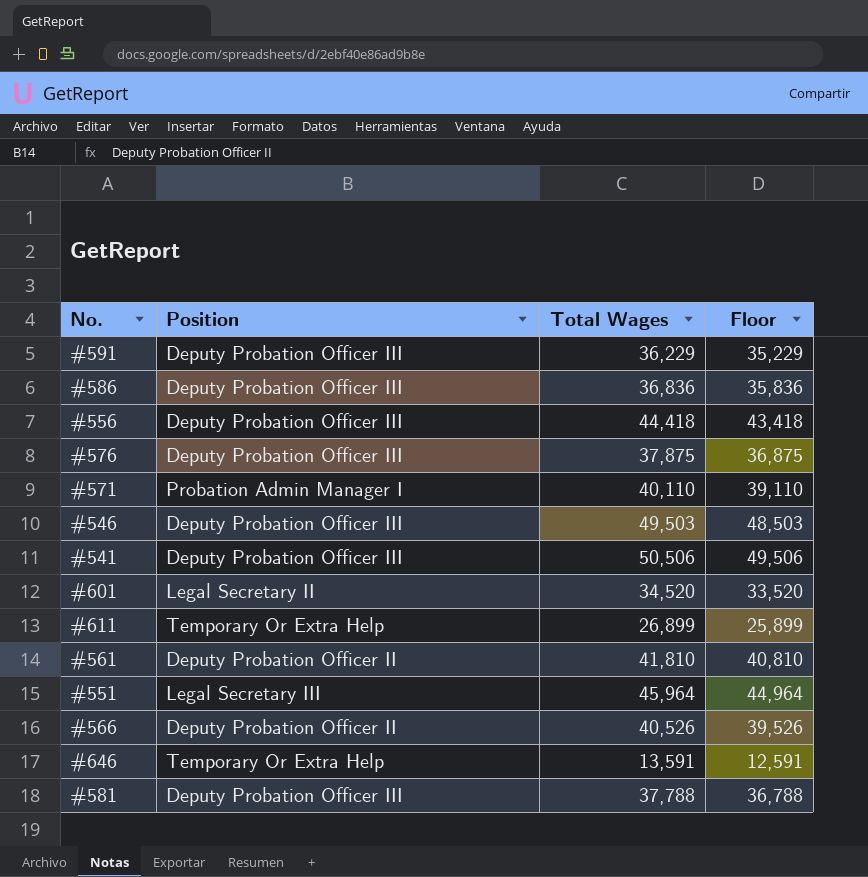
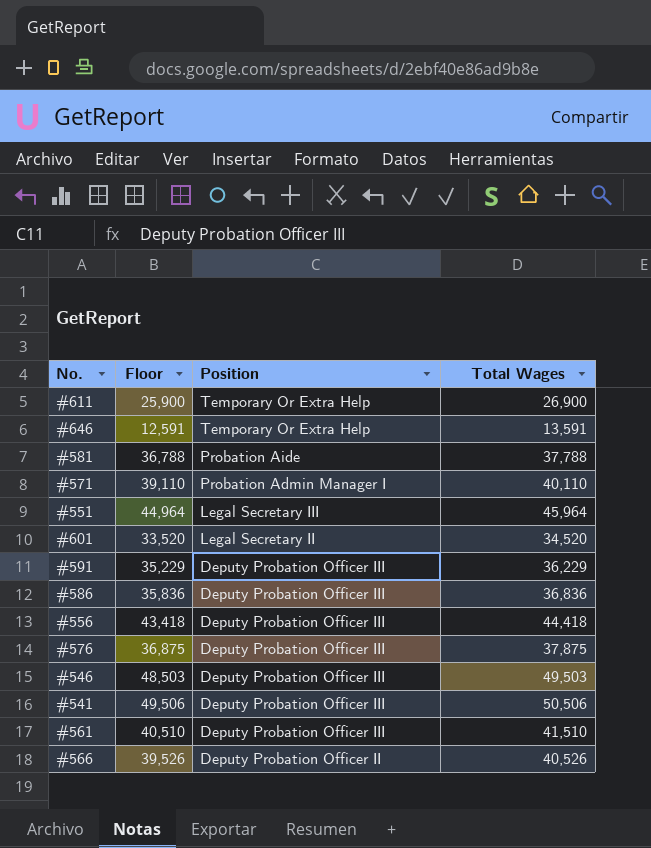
row order: none -> Position descending
column Floor | position: 4 -> 2
#611 | Floor: 25,899 -> 25,900
#611 | Total Wages: 26,899 -> 26,900
#581 | Position: Deputy Probation Officer III -> Probation Aide
#561 | Floor: 40,810 -> 40,510
#561 | Position: Deputy Probation Officer II -> Deputy Probation Officer III
#561 | Total Wages: 41,810 -> 41,510

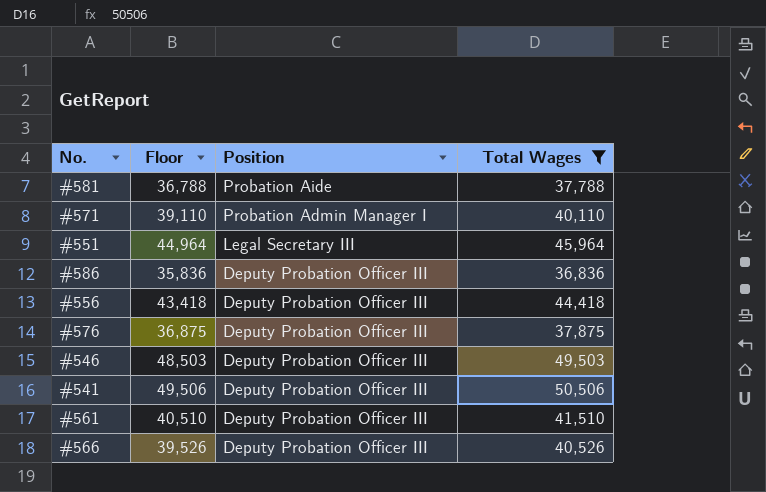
filter: none -> Total Wages >= 36,836
#566 | Position: Deputy Probation Officer II -> Deputy Probation Officer III

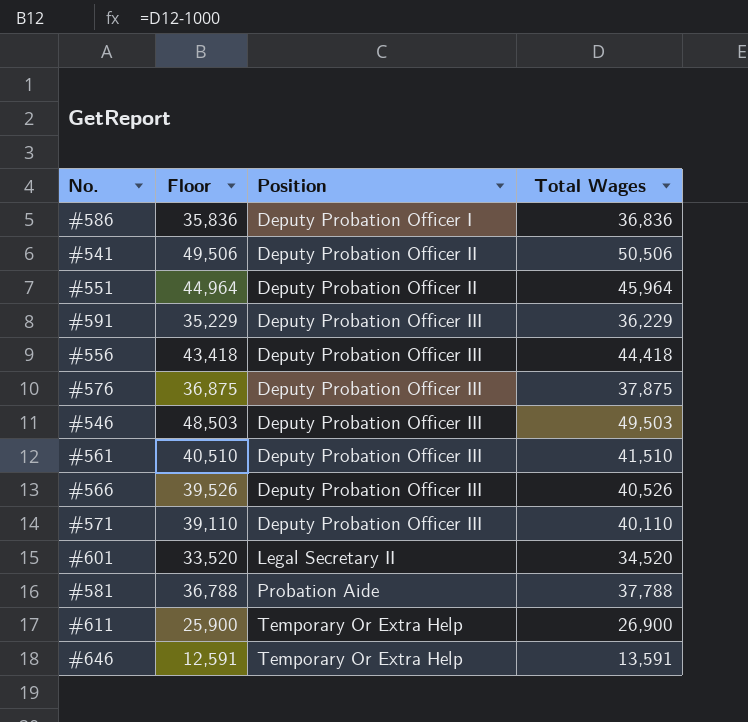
filter: Total Wages >= 36,836 -> none
row order: Position descending -> Position ascending
#586 | Position: Deputy Probation Officer III -> Deputy Probation Officer I
#541 | Position: Deputy Probation Officer III -> Deputy Probation Officer II
#551 | Position: Legal Secretary III -> Deputy Probation Officer II
#571 | Position: Probation Admin Manager I -> Deputy Probation Officer III

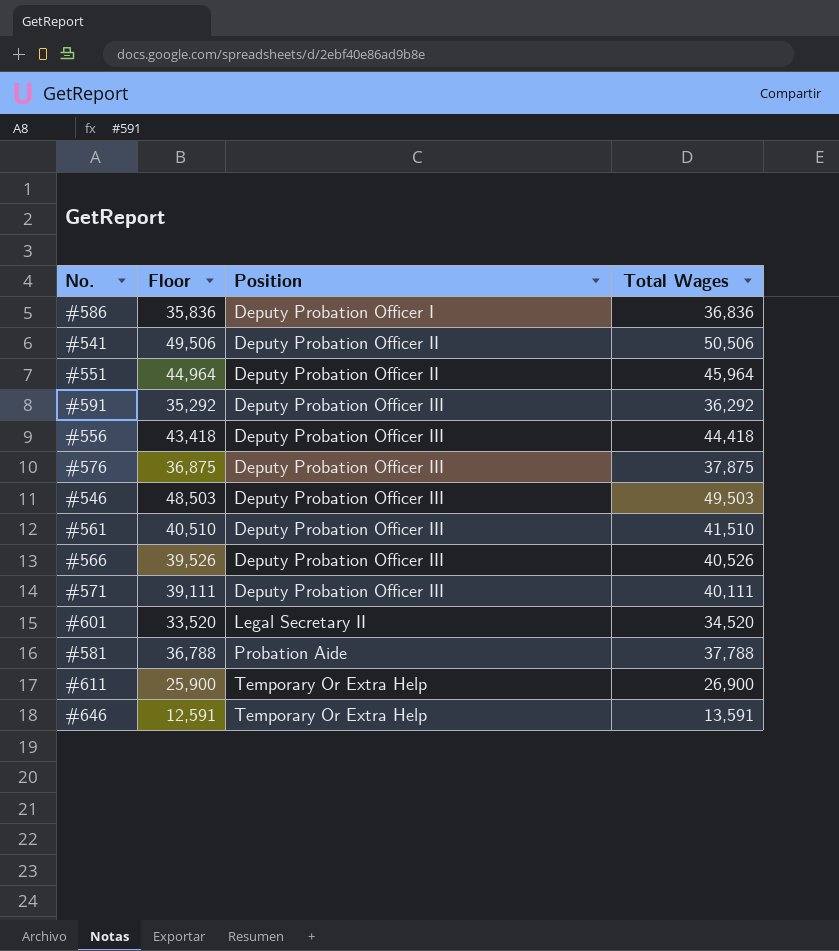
#591 | Floor: 35,229 -> 35,292
#591 | Total Wages: 36,229 -> 36,292
#571 | Floor: 39,110 -> 39,111
#571 | Total Wages: 40,110 -> 40,111

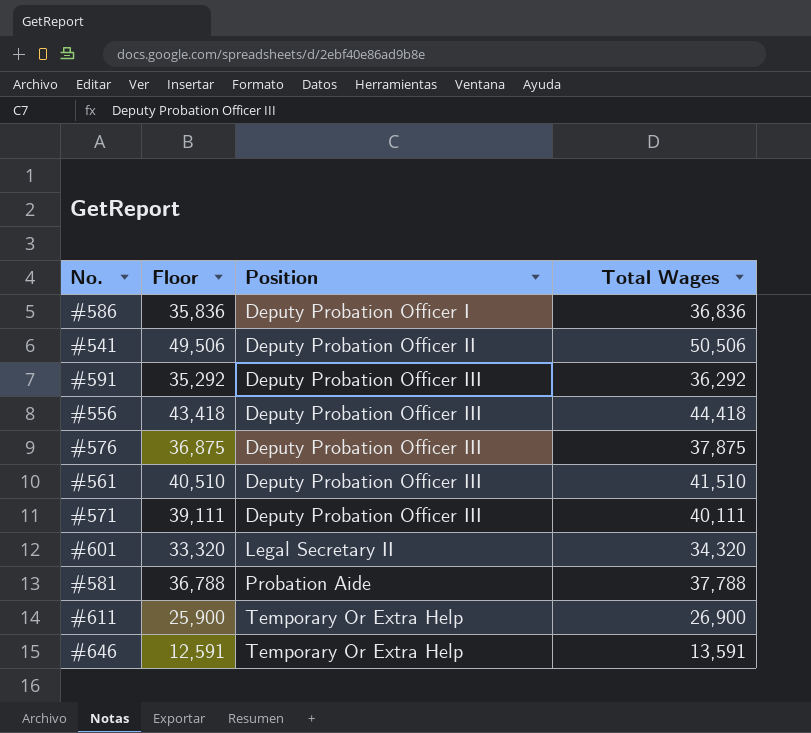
row #551: 44,964 | Deputy Probation Officer II | 45,964 -> none
row #546: 48,503 | Deputy Probation Officer III | 49,503 -> none
row #566: 39,526 | Deputy Probation Officer III | 40,526 -> none
#601 | Floor: 33,520 -> 33,320
#601 | Total Wages: 34,520 -> 34,320

